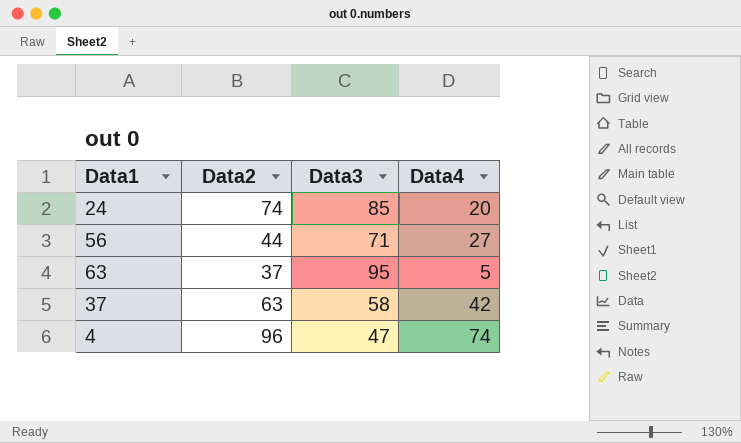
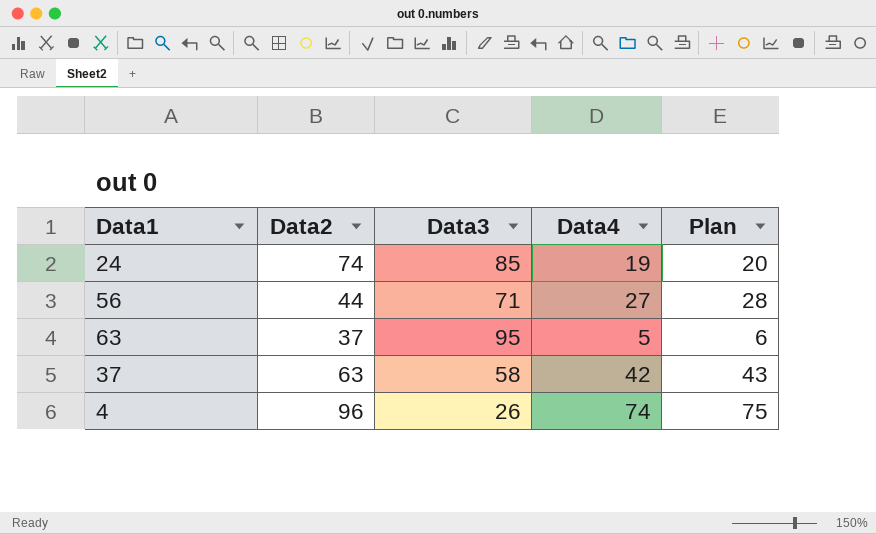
column Plan | formula: none -> [Data4] + 1
24 | Data4: 20 -> 19
4 | Data3: 47 -> 26

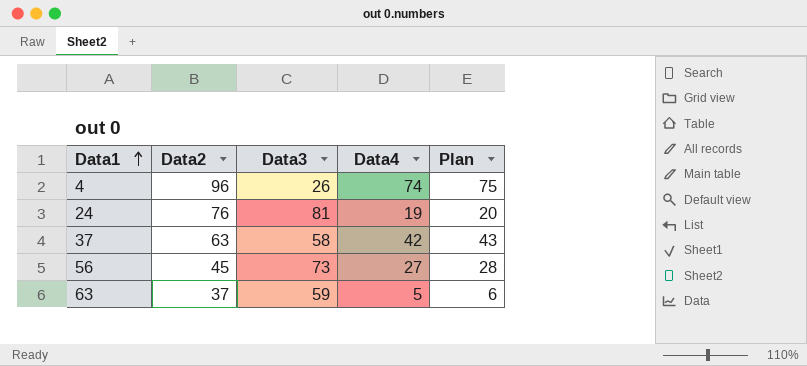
row order: none -> Data1 ascending
24 | Data2: 74 -> 76
24 | Data3: 85 -> 81
56 | Data2: 44 -> 45
56 | Data3: 71 -> 73
63 | Data3: 95 -> 59

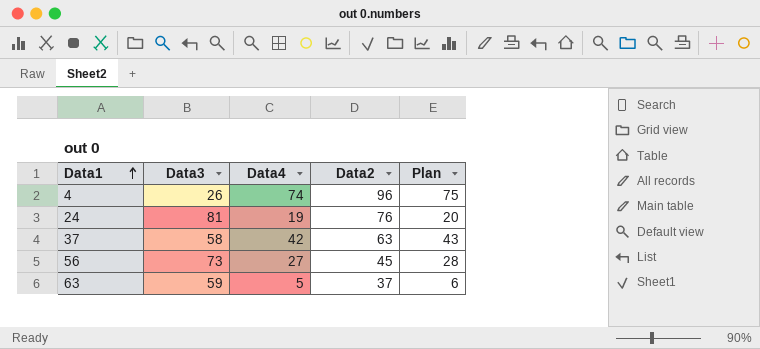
column Data2 | position: 2 -> 4

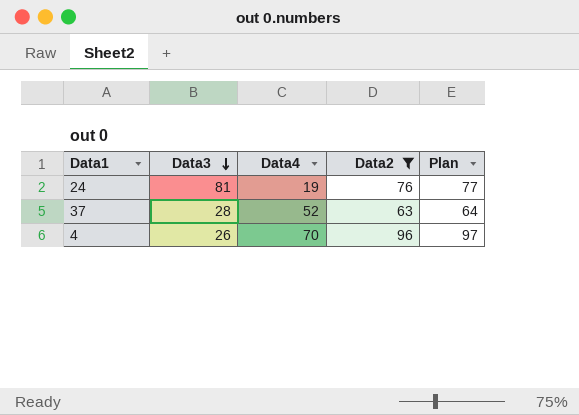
filter: none -> Data2 >= 63
row order: Data1 ascending -> Data3 descending
column Plan | formula: [Data4] + 1 -> [Data2] + 1
37 | Data3: 58 -> 28
37 | Data4: 42 -> 52
4 | Data4: 74 -> 70

